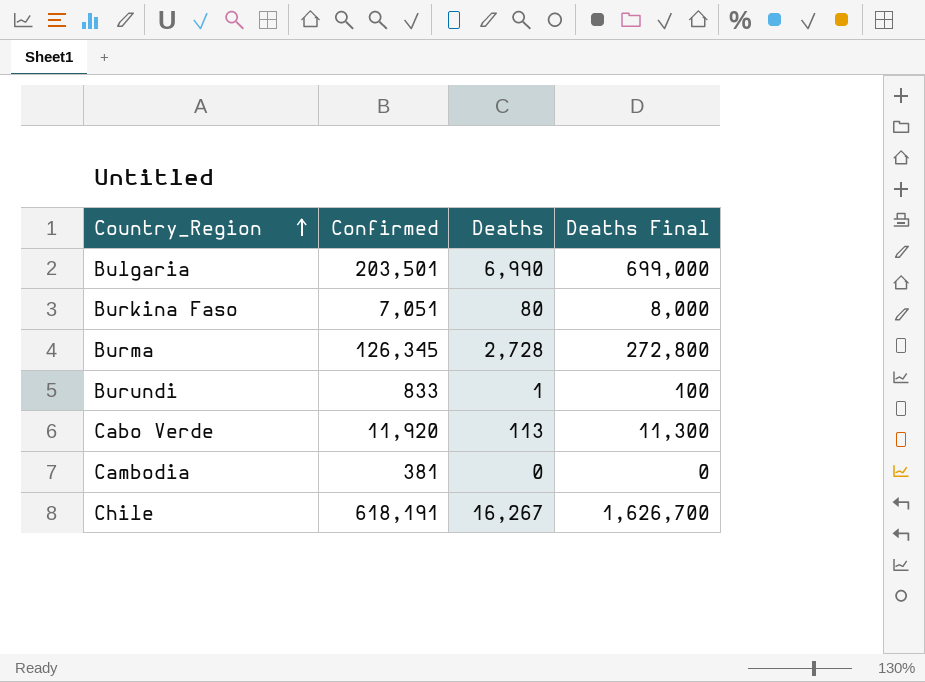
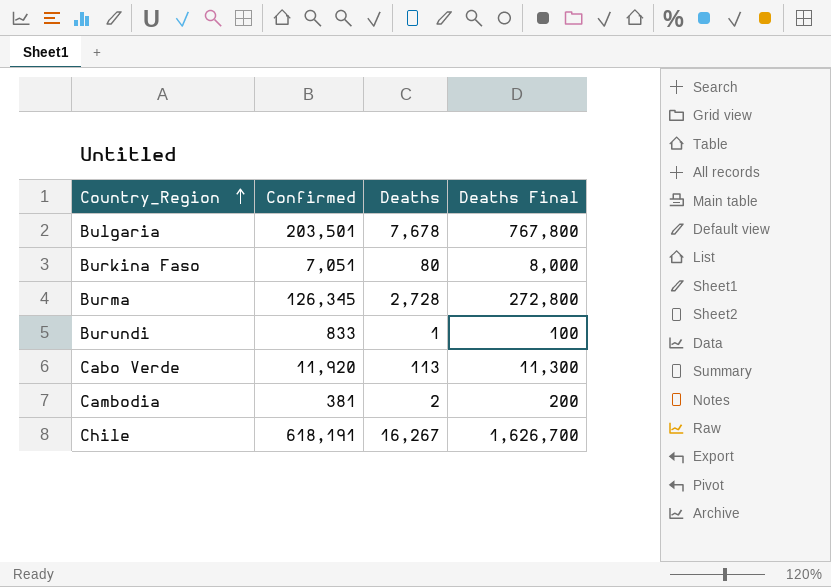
Bulgaria | Deaths: 6,990 -> 7,678
Bulgaria | Deaths Final: 699,000 -> 767,800
Cambodia | Deaths: 0 -> 2
Cambodia | Deaths Final: 0 -> 200

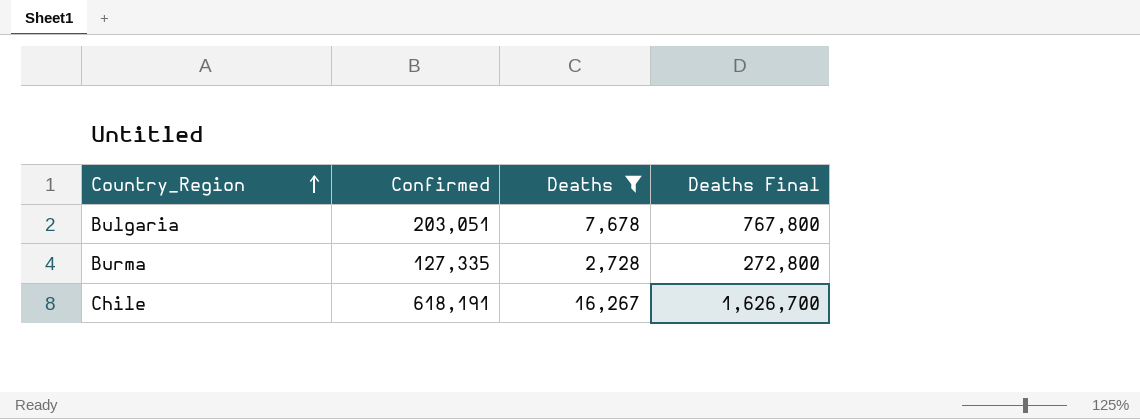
filter: none -> Deaths >= 2,728
Bulgaria | Confirmed: 203,501 -> 203,051
Burma | Confirmed: 126,345 -> 127,335

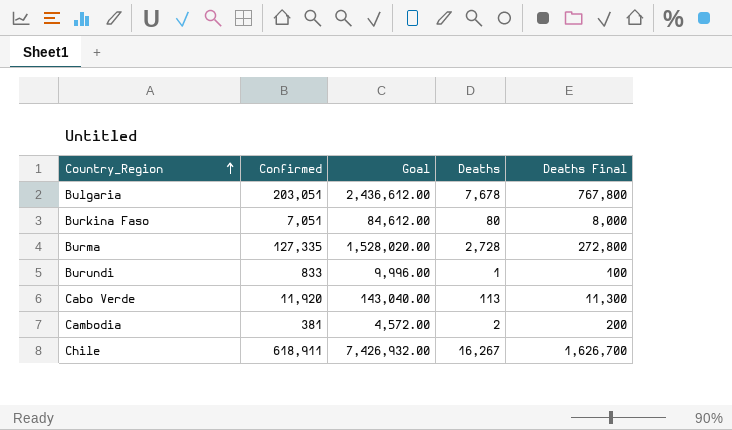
filter: Deaths >= 2,728 -> none
column Goal | formula: none -> [Confirmed] * 12
Chile | Confirmed: 618,191 -> 618,911

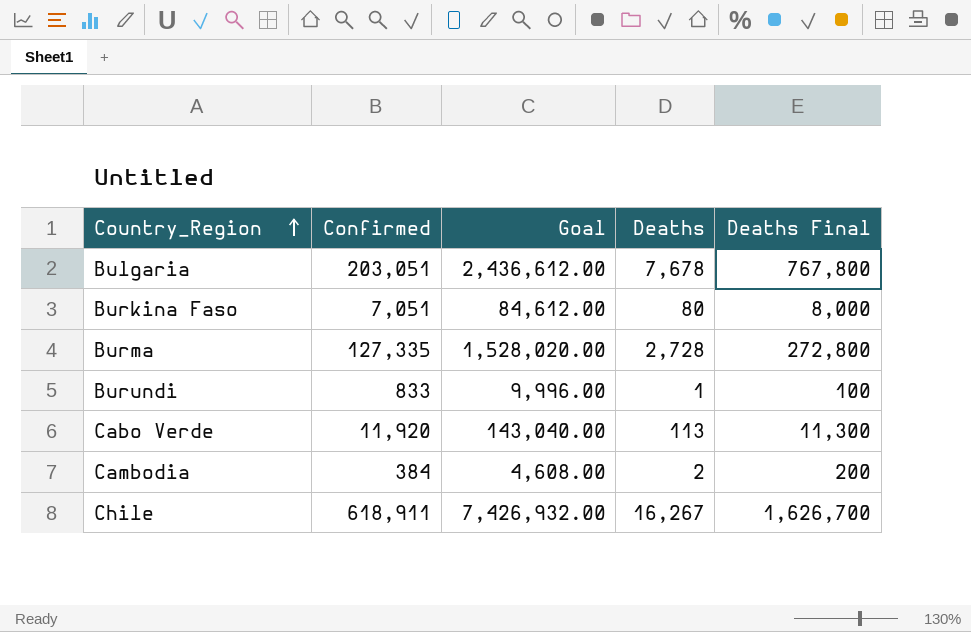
Cambodia | Confirmed: 381 -> 384
Cambodia | Goal: 4,572.00 -> 4,608.00

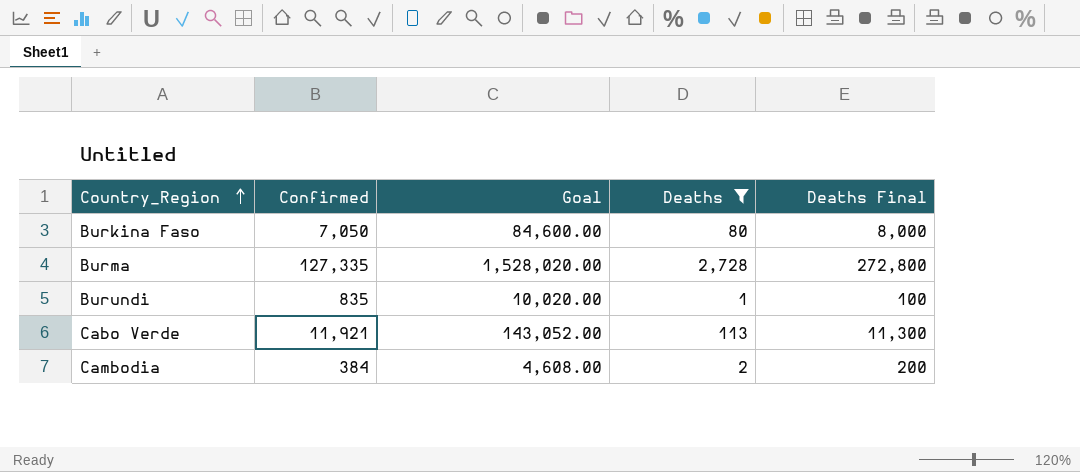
filter: none -> Deaths <= 2,728
Burkina Faso | Confirmed: 7,051 -> 7,050
Burkina Faso | Goal: 84,612.00 -> 84,600.00
Burundi | Confirmed: 833 -> 835
Burundi | Goal: 9,996.00 -> 10,020.00
Cabo Verde | Confirmed: 11,920 -> 11,921
Cabo Verde | Goal: 143,040.00 -> 143,052.00

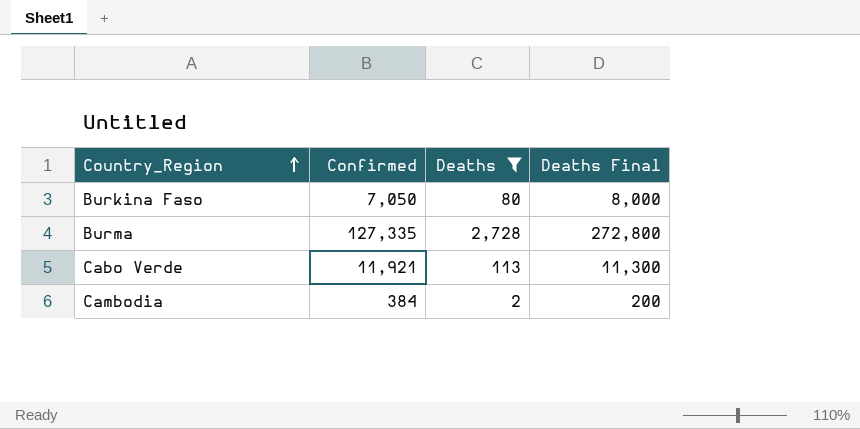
column Goal | formula: [Confirmed] * 12 -> none
row Burundi: 835 | 10,020.00 | 1 | 100 -> none

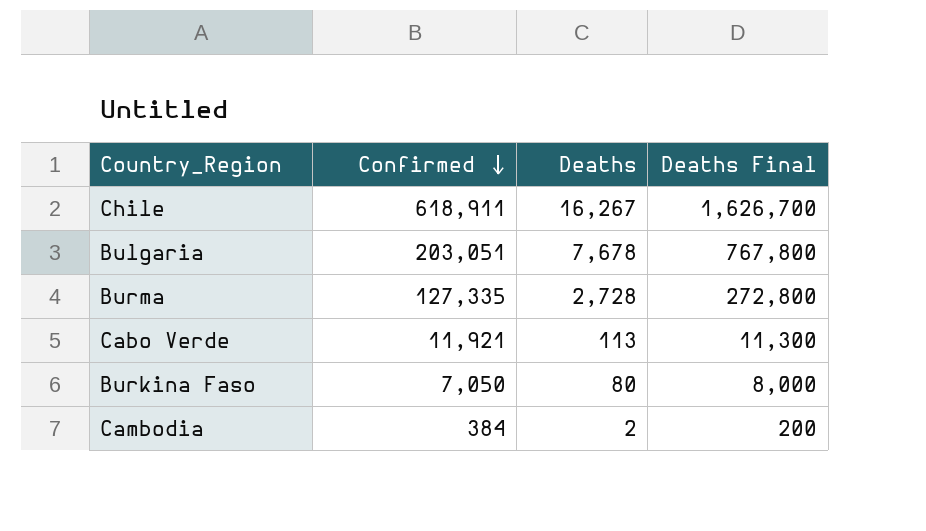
filter: Deaths <= 2,728 -> none
row order: Country_Region ascending -> Confirmed descending

